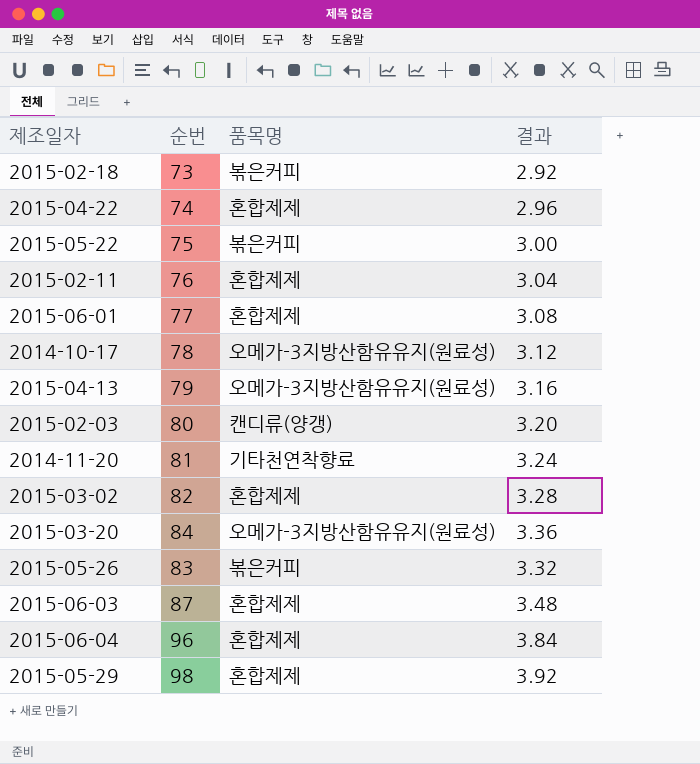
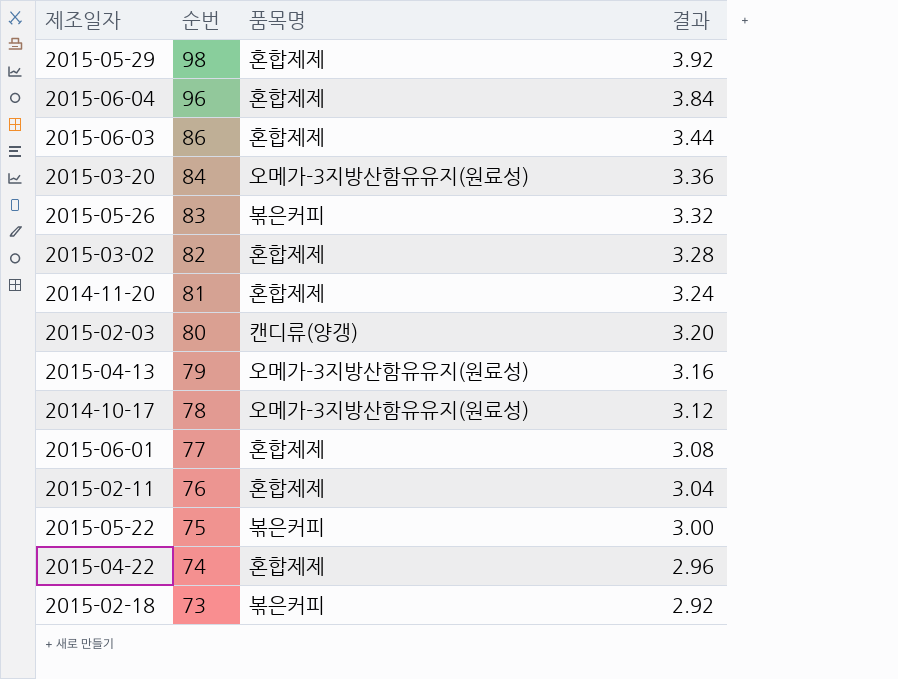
row order: none -> 순번 descending
2015-06-03 | 순번: 87 -> 86
2015-06-03 | 결과: 3.48 -> 3.44
2014-11-20 | 품목명: 기타천연착향료 -> 혼합제제

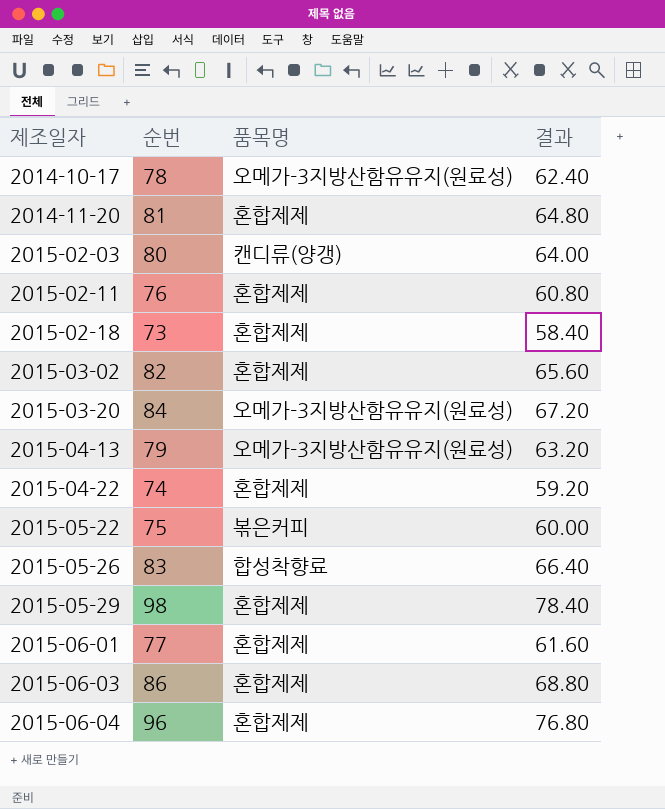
row order: 순번 descending -> 제조일자 ascending
column 결과 | formula: [순번] * 0.04 -> [순번] * 0.8
2015-02-18 | 품목명: 볶은커피 -> 혼합제제
2015-05-26 | 품목명: 볶은커피 -> 합성착향료

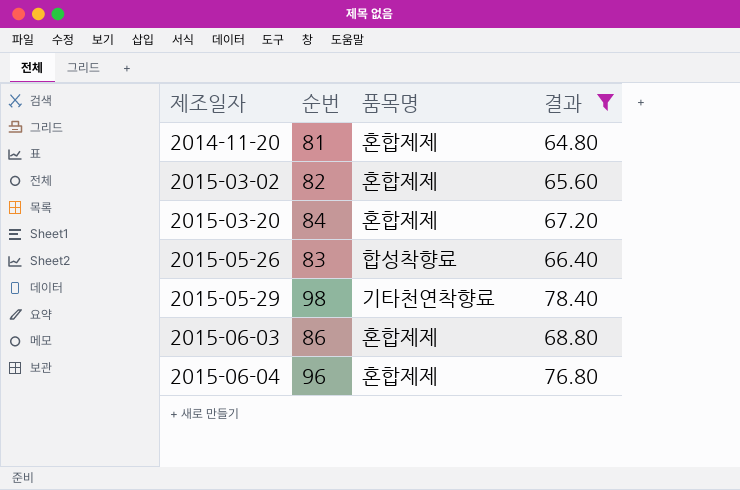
filter: none -> 결과 >= 64.80
2015-03-20 | 품목명: 오메가-3지방산함유유지(원료성) -> 혼합제제
2015-05-29 | 품목명: 혼합제제 -> 기타천연착향료

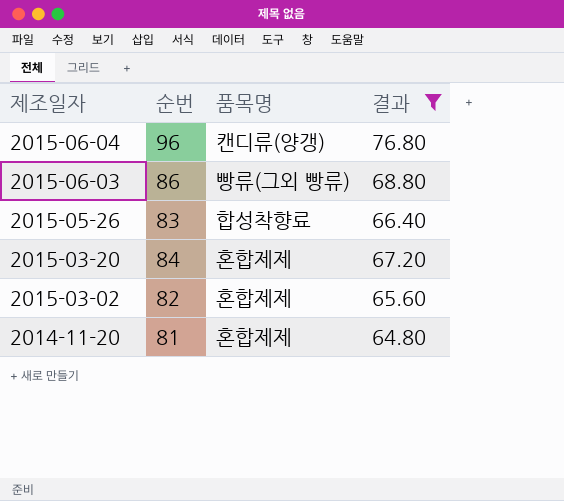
row order: 제조일자 ascending -> 제조일자 descending
row 2015-05-29: 98 | 기타천연착향료 | 78.40 -> none
2015-06-04 | 품목명: 혼합제제 -> 캔디류(양갱)
2015-06-03 | 품목명: 혼합제제 -> 빵류(그외 빵류)

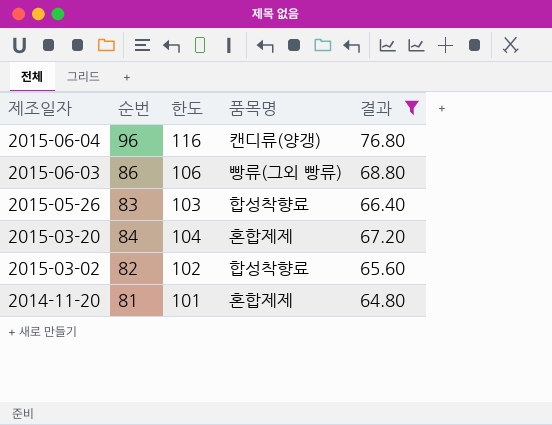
column 한도 | formula: none -> [순번] + 20
2015-03-02 | 품목명: 혼합제제 -> 합성착향료

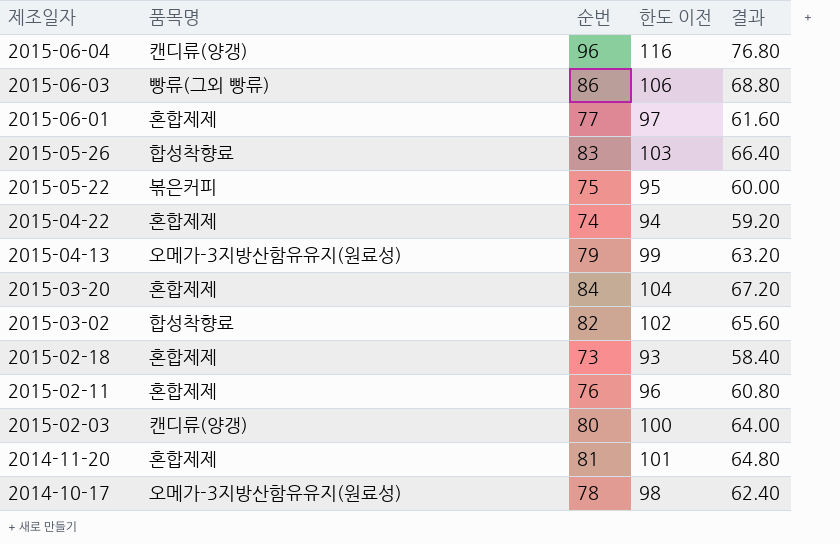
filter: 결과 >= 64.80 -> none
column 품목명 | position: 4 -> 2
column name: 한도 -> 한도 이전

